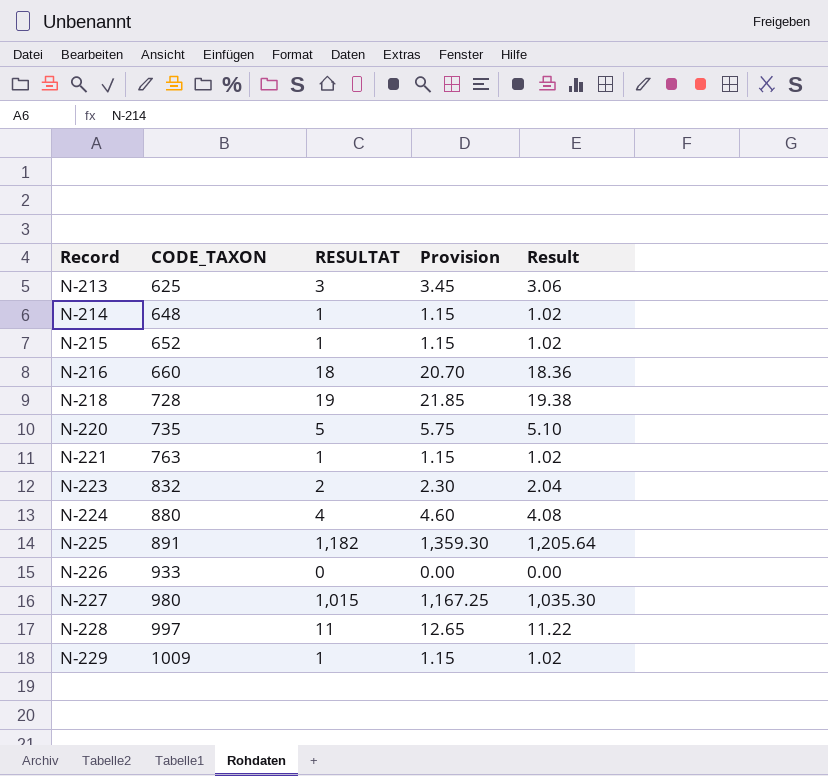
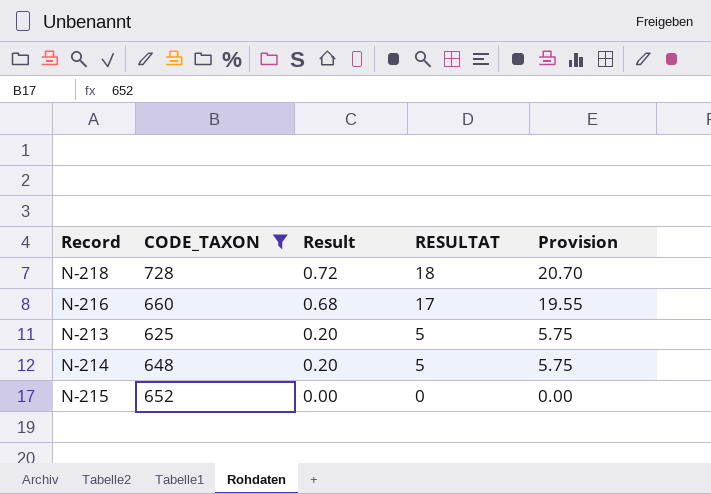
filter: none -> CODE_TAXON <= 728
row order: Record ascending -> Result descending
column Result | formula: [RESULTAT] * 1.02 -> [RESULTAT] * 0.04
column Result | position: 5 -> 3
N-218 | RESULTAT: 19 -> 18
N-218 | Provision: 21.85 -> 20.70
N-216 | RESULTAT: 18 -> 17
N-216 | Provision: 20.70 -> 19.55
N-213 | RESULTAT: 3 -> 5
N-213 | Provision: 3.45 -> 5.75
N-214 | RESULTAT: 1 -> 5
N-214 | Provision: 1.15 -> 5.75
N-215 | RESULTAT: 1 -> 0
N-215 | Provision: 1.15 -> 0.00

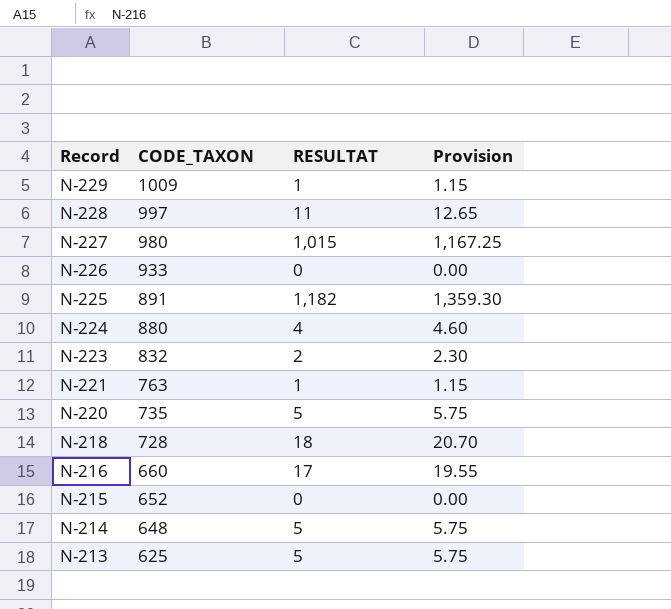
filter: CODE_TAXON <= 728 -> none
row order: Result descending -> Record descending
column Result | formula: [RESULTAT] * 0.04 -> none

